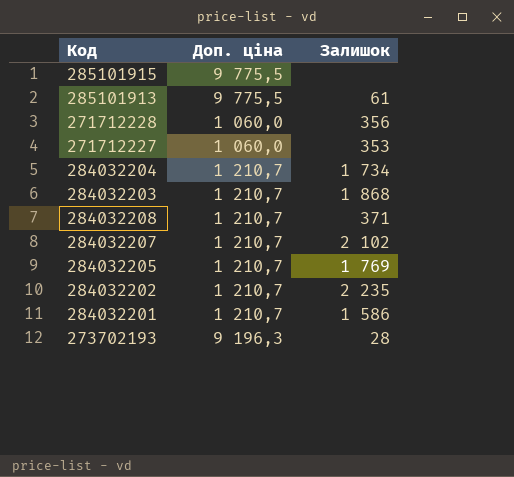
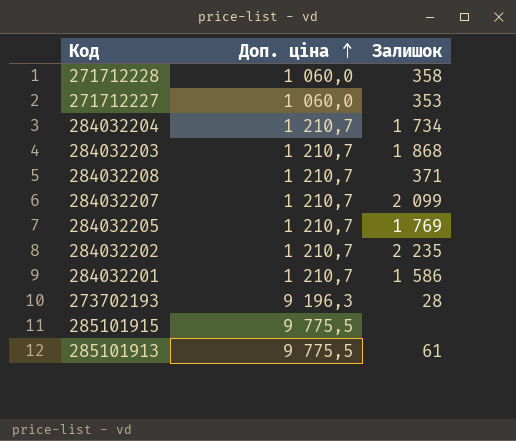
row order: none -> Доп. ціна ascending
271712228 | Залишок: 356 -> 358
284032207 | Залишок: 2 102 -> 2 099

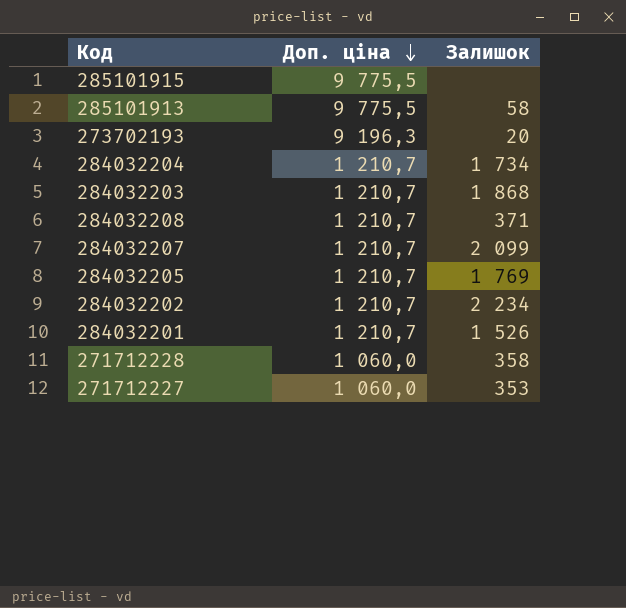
row order: Доп. ціна ascending -> Доп. ціна descending
285101913 | Залишок: 61 -> 58
273702193 | Залишок: 28 -> 20
284032202 | Залишок: 2 235 -> 2 234
284032201 | Залишок: 1 586 -> 1 526

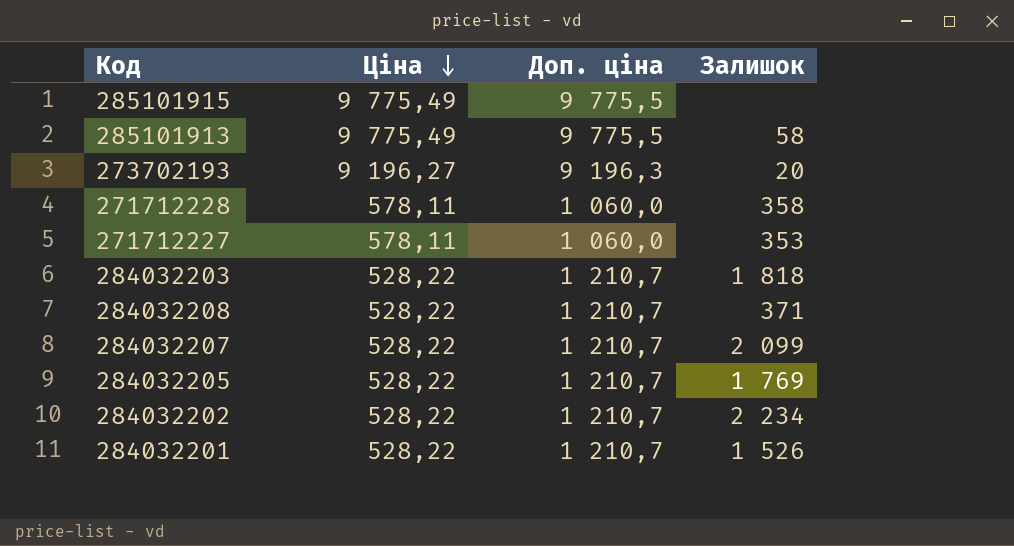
row order: Доп. ціна descending -> Ціна descending
column Ціна | position: none -> 2
row 284032204: 1 210,7 | 1 734 -> none
284032203 | Залишок: 1 868 -> 1 818

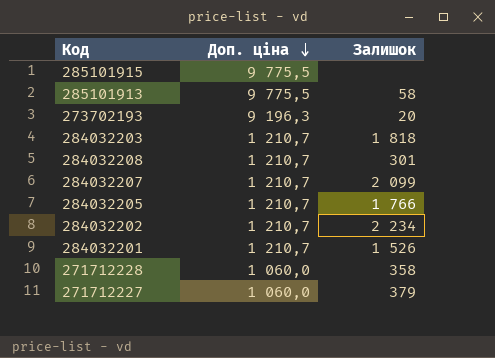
row order: Ціна descending -> Доп. ціна descending
column Ціна | position: 2 -> none
284032208 | Залишок: 371 -> 301
284032205 | Залишок: 1 769 -> 1 766
271712227 | Залишок: 353 -> 379

